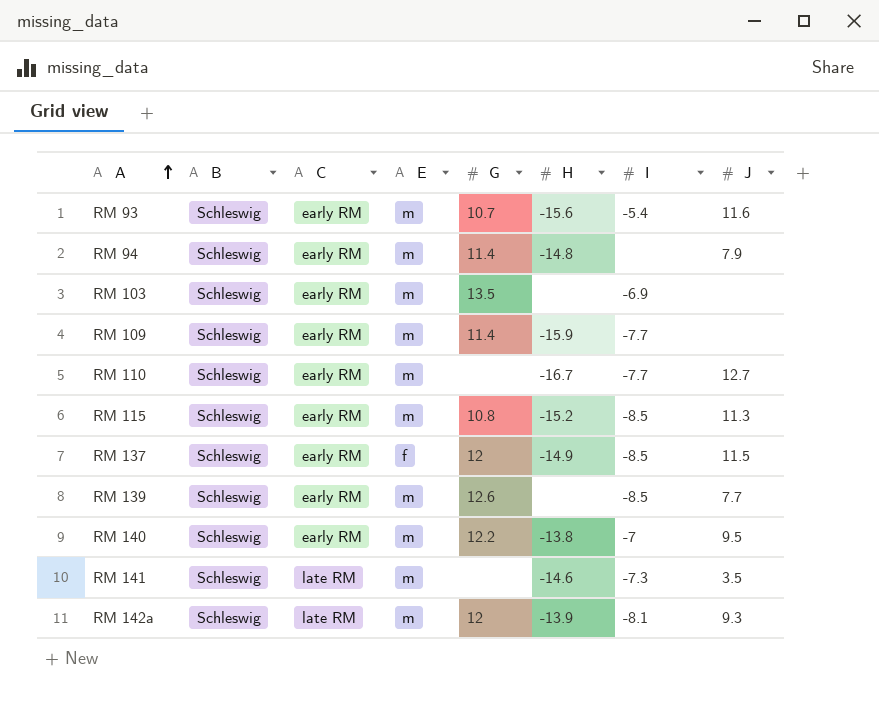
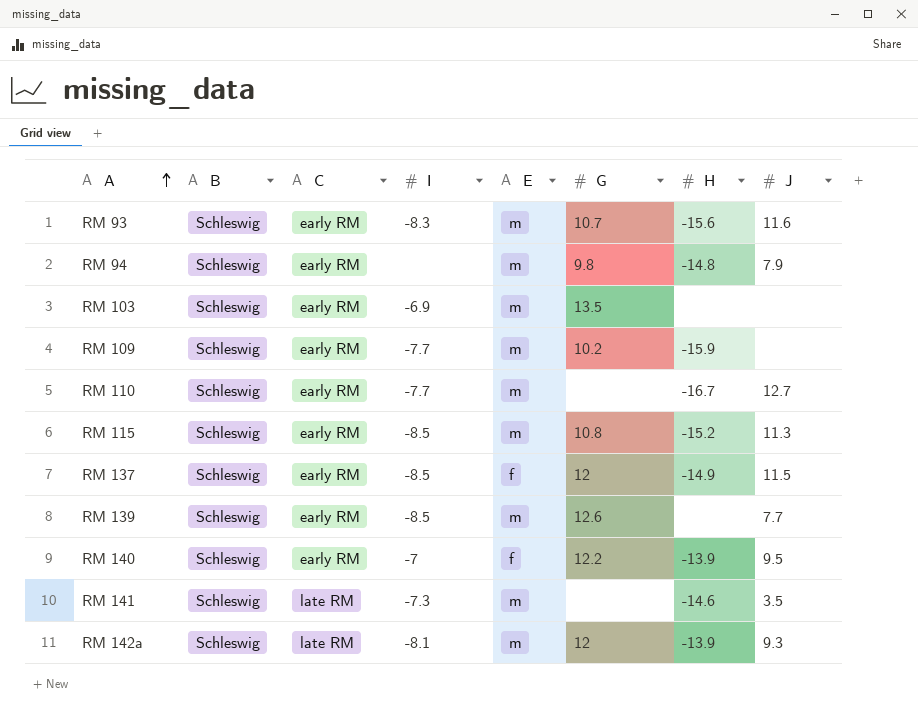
column I | position: 7 -> 4
RM 93 | I: -5.4 -> -8.3
RM 94 | G: 11.4 -> 9.8
RM 109 | G: 11.4 -> 10.2
RM 140 | E: m -> f
RM 140 | H: -13.8 -> -13.9

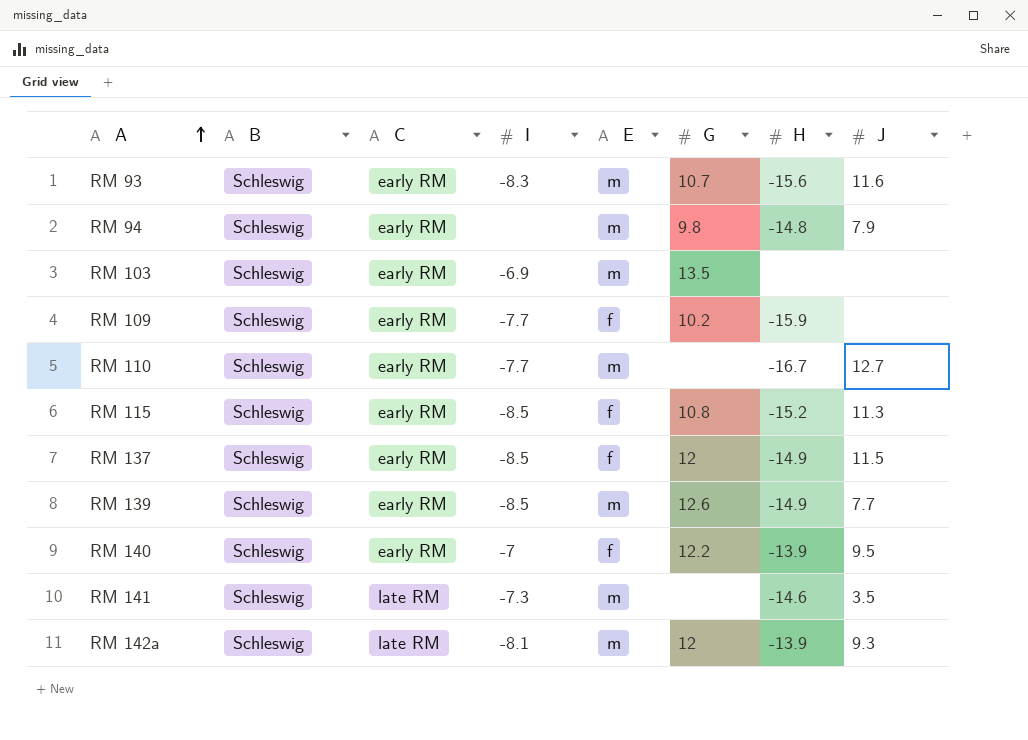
RM 109 | E: m -> f
RM 115 | E: m -> f
RM 139 | H: none -> -14.9

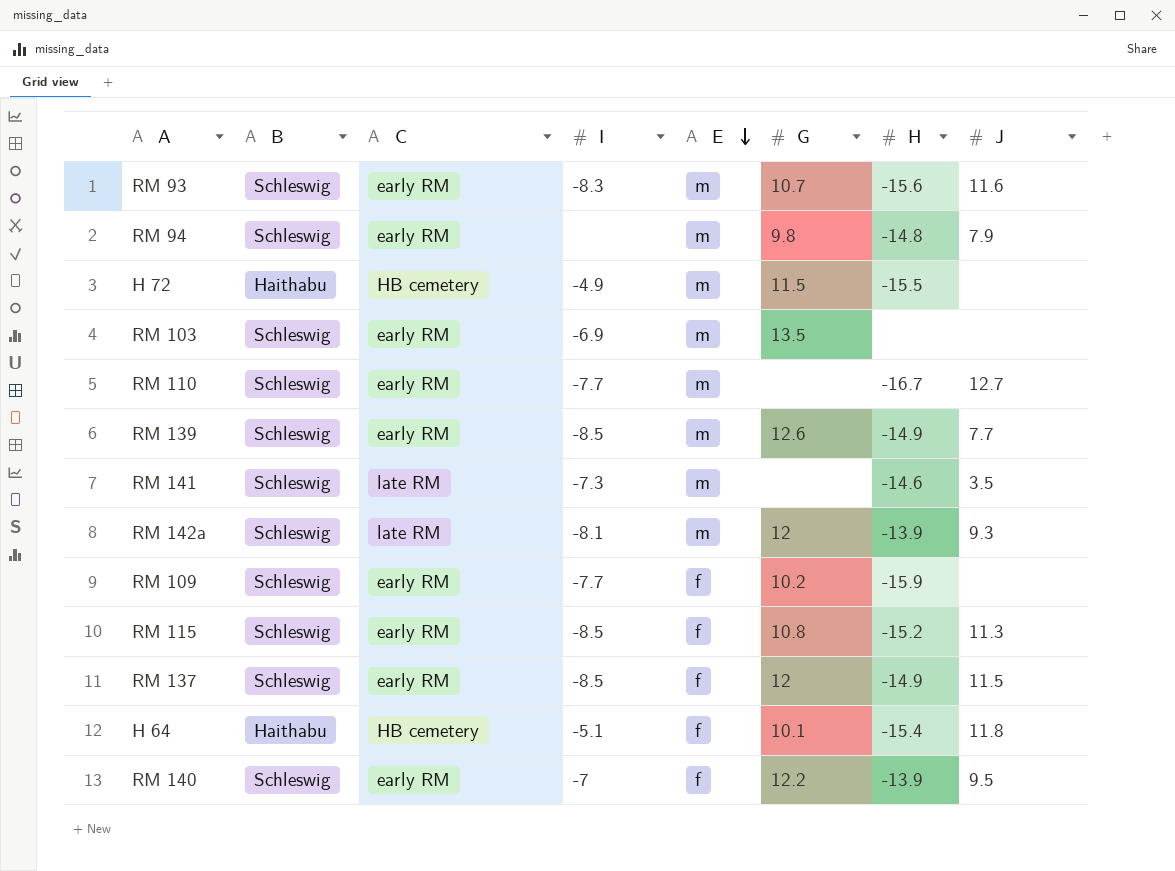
row order: A ascending -> E descending
row H 72: none -> Haithabu | HB cemetery | -4.9 | m | 11.5 | -15.5 | none
row H 64: none -> Haithabu | HB cemetery | -5.1 | f | 10.1 | -15.4 | 11.8

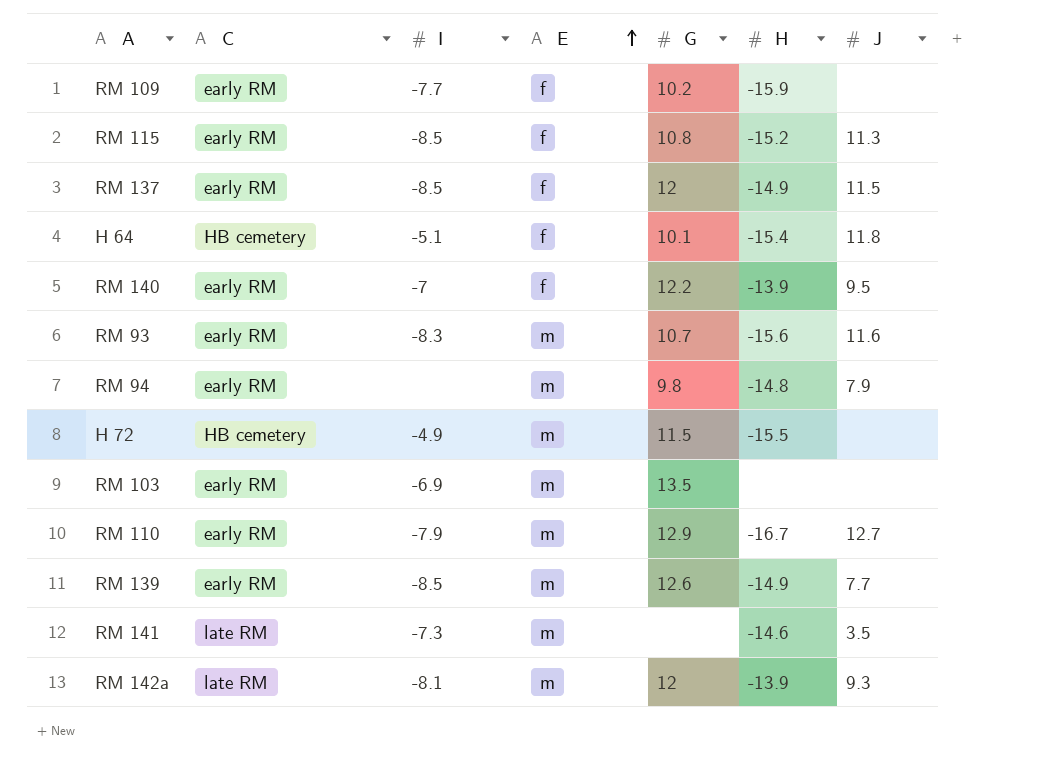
row order: E descending -> E ascending
column B | position: 2 -> none
RM 110 | I: -7.7 -> -7.9
RM 110 | G: none -> 12.9

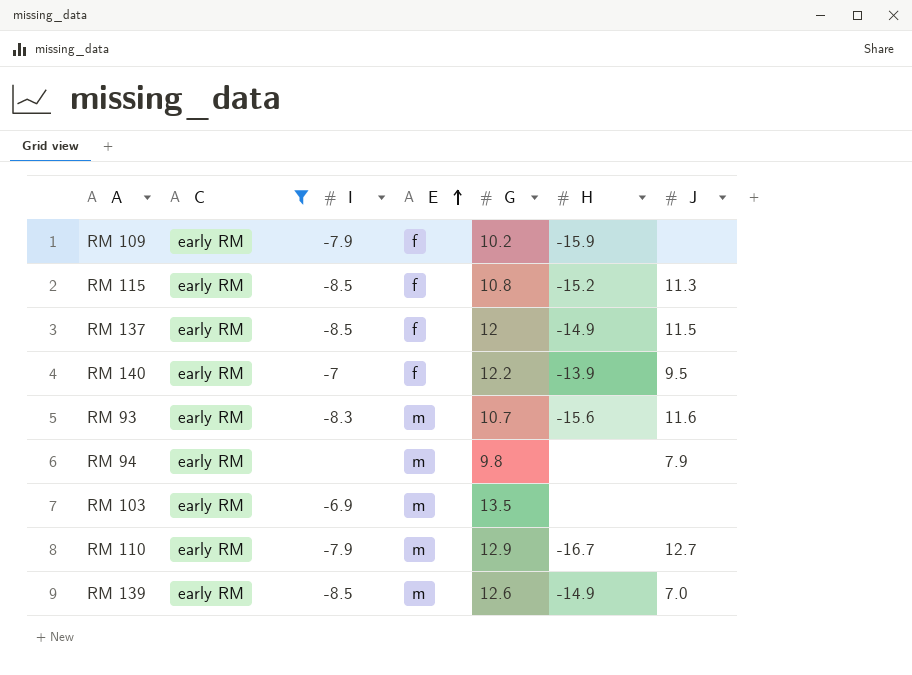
filter: none -> C = early RM
RM 109 | I: -7.7 -> -7.9
RM 94 | H: -14.8 -> none
RM 139 | J: 7.7 -> 7.0

